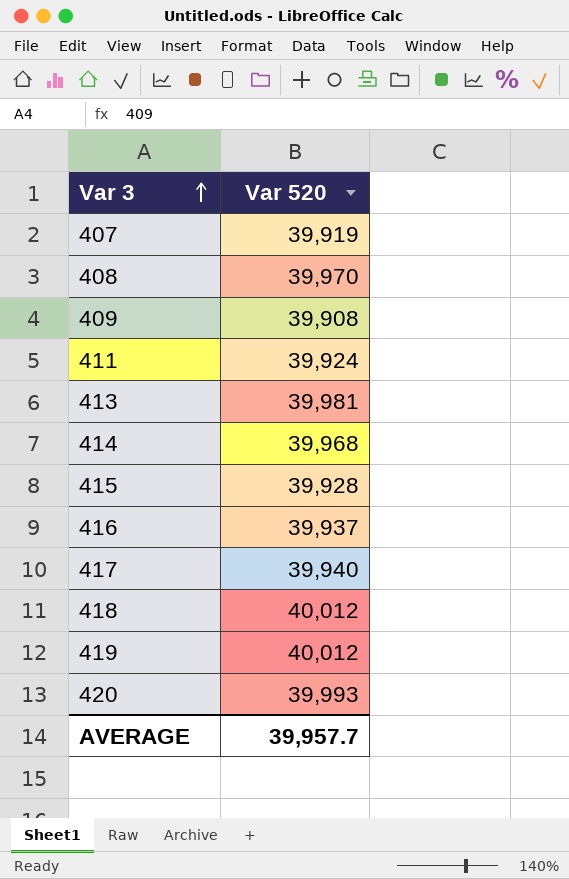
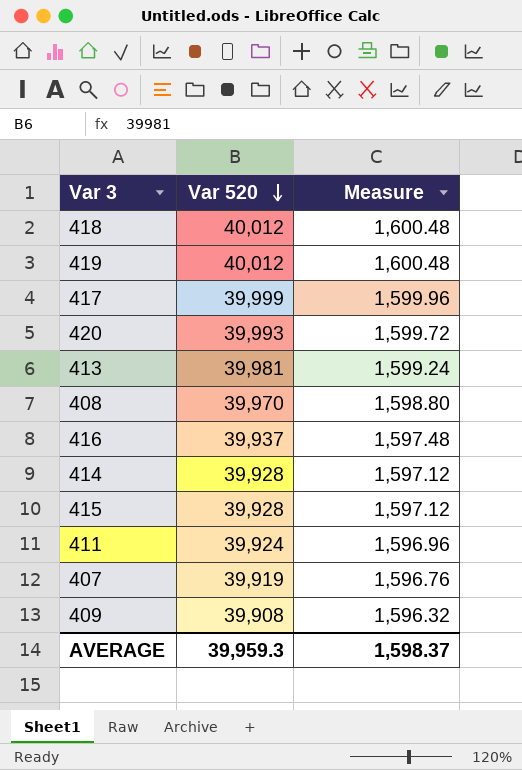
row order: Var 3 ascending -> Var 520 descending
column Measure | formula: none -> [Var 520] * 0.04
417 | Var 520: 39,940 -> 39,999
414 | Var 520: 39,968 -> 39,928
AVERAGE | Var 520: 39,957.7 -> 39,959.3

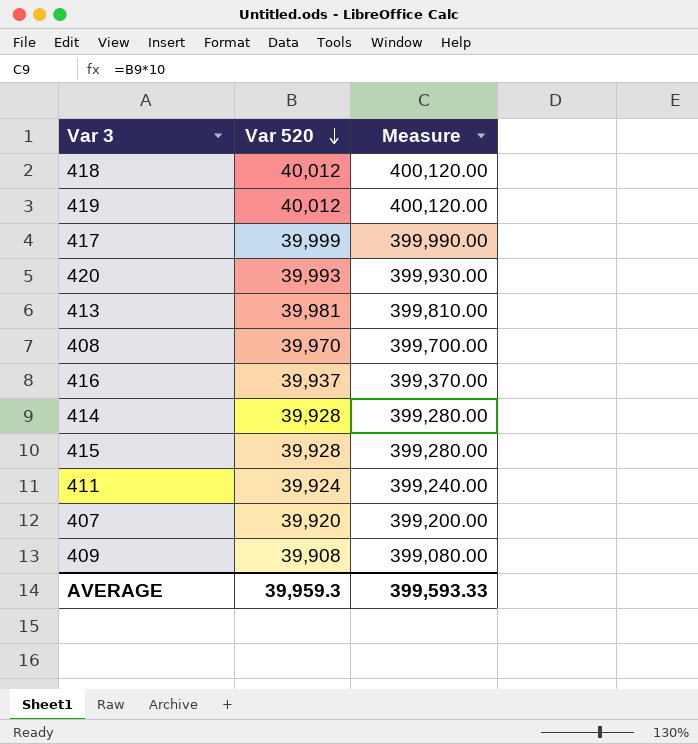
column Measure | formula: [Var 520] * 0.04 -> [Var 520] * 10
407 | Var 520: 39,919 -> 39,920
AVERAGE | Measure: 1,598.37 -> 399,593.33

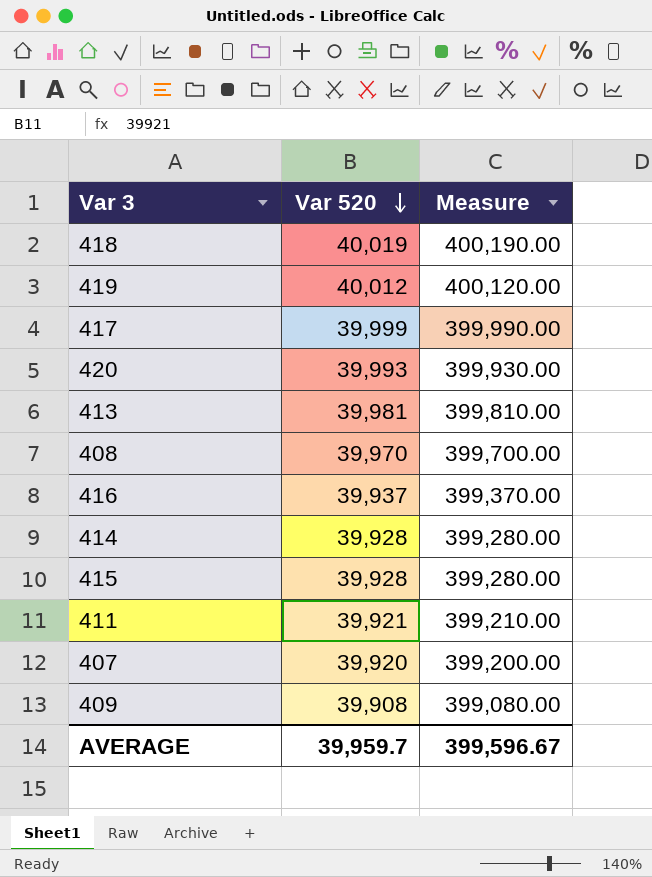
418 | Var 520: 40,012 -> 40,019
418 | Measure: 400,120.00 -> 400,190.00
411 | Var 520: 39,924 -> 39,921
411 | Measure: 399,240.00 -> 399,210.00
AVERAGE | Var 520: 39,959.3 -> 39,959.7
AVERAGE | Measure: 399,593.33 -> 399,596.67

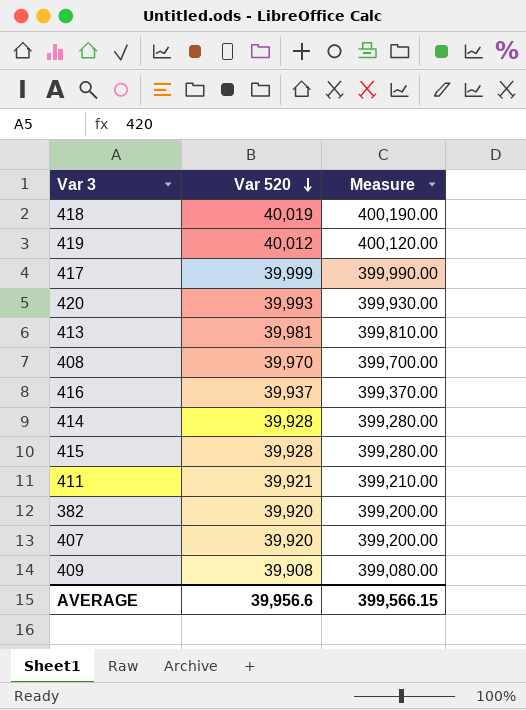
row 382: none -> 39,920 | 399,200.00
AVERAGE | Var 520: 39,959.7 -> 39,956.6
AVERAGE | Measure: 399,596.67 -> 399,566.15

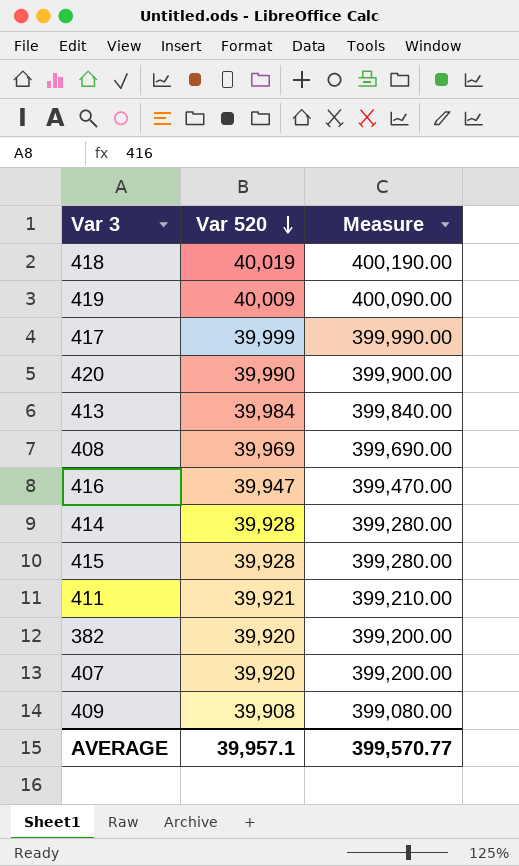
419 | Var 520: 40,012 -> 40,009
419 | Measure: 400,120.00 -> 400,090.00
420 | Var 520: 39,993 -> 39,990
420 | Measure: 399,930.00 -> 399,900.00
413 | Var 520: 39,981 -> 39,984
413 | Measure: 399,810.00 -> 399,840.00
408 | Var 520: 39,970 -> 39,969
408 | Measure: 399,700.00 -> 399,690.00
416 | Var 520: 39,937 -> 39,947
416 | Measure: 399,370.00 -> 399,470.00
AVERAGE | Var 520: 39,956.6 -> 39,957.1
AVERAGE | Measure: 399,566.15 -> 399,570.77

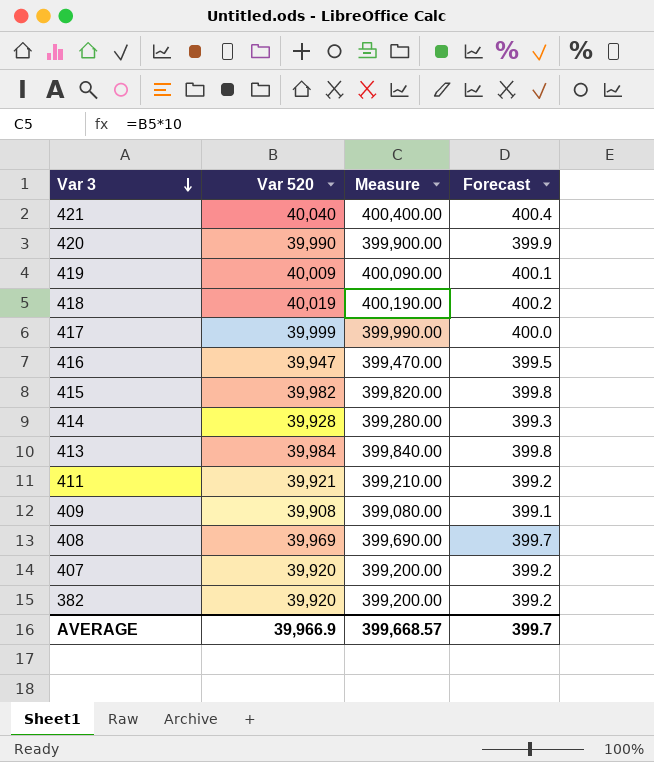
row order: Var 520 descending -> Var 3 descending
column Forecast | formula: none -> [Var 520] * 0.01
row 421: none -> 40,040 | 400,400.00 | 400.4
415 | Var 520: 39,928 -> 39,982
415 | Measure: 399,280.00 -> 399,820.00
AVERAGE | Var 520: 39,957.1 -> 39,966.9
AVERAGE | Measure: 399,570.77 -> 399,668.57

